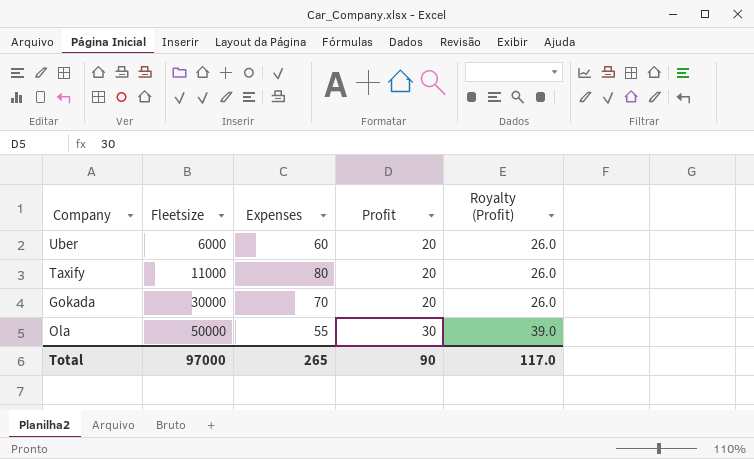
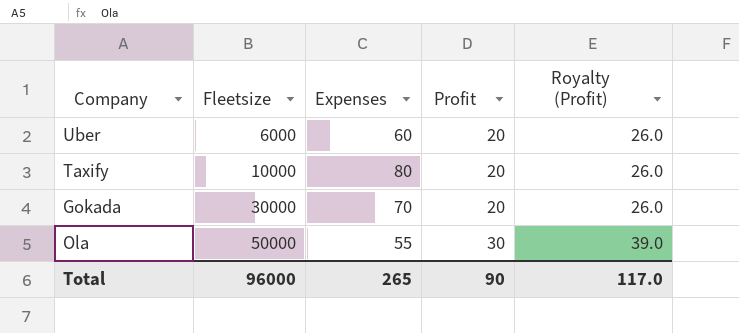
Taxify | Fleetsize: 11000 -> 10000
Total | Fleetsize: 97000 -> 96000

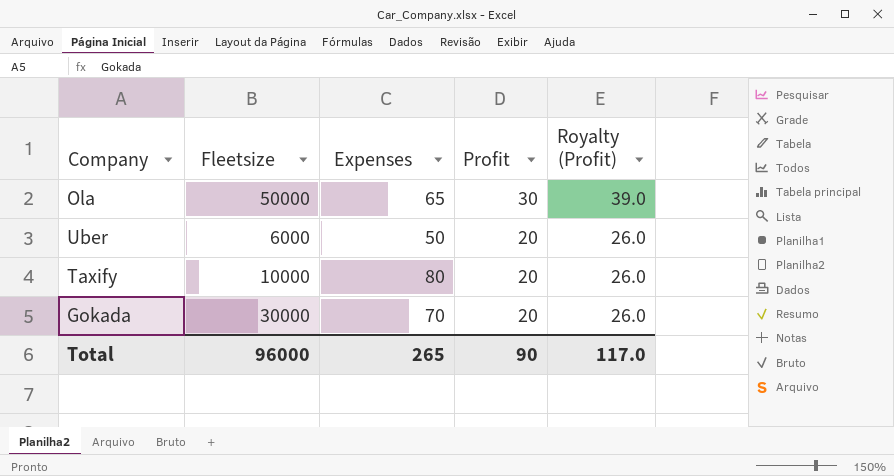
row order: Fleetsize ascending -> Profit descending
Ola | Expenses: 55 -> 65
Uber | Expenses: 60 -> 50

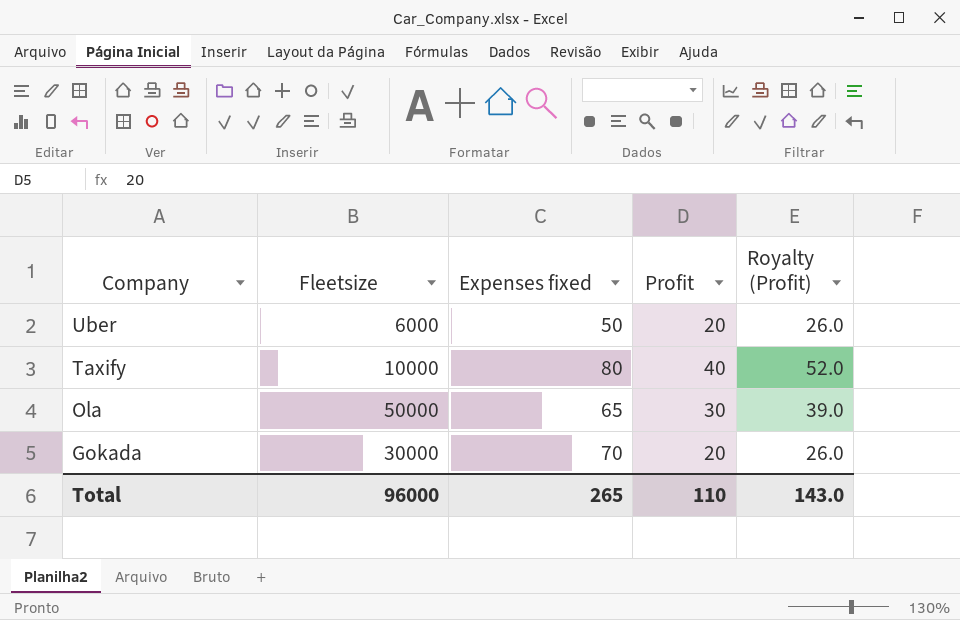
row order: Profit descending -> Company descending
column name: Expenses -> Expenses fixed
Taxify | Profit: 20 -> 40
Taxify | Royalty (Profit): 26.0 -> 52.0
Total | Profit: 90 -> 110
Total | Royalty (Profit): 117.0 -> 143.0

